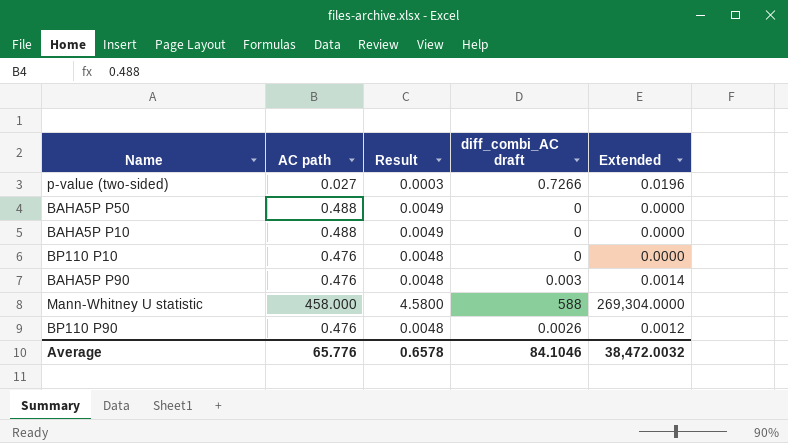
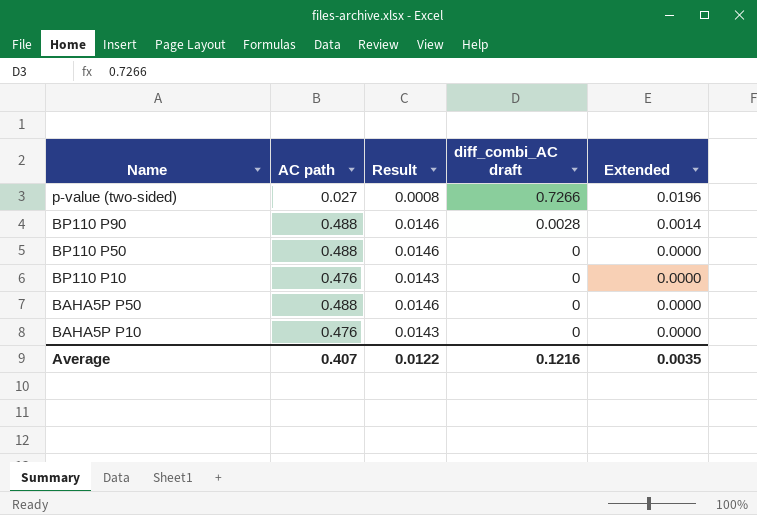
row order: none -> Name descending
column Result | formula: [AC path] * 0.01 -> [AC path] * 0.03
row BAHA5P P90: 0.476 | 0.0048 | 0.003 | 0.0014 -> none
row Mann-Whitney U statistic: 458.000 | 4.5800 | 588 | 269,304.0000 -> none
BP110 P90 | AC path: 0.476 -> 0.488
BP110 P90 | diff_combi_AC draft: 0.0026 -> 0.0028
BP110 P90 | Extended: 0.0012 -> 0.0014
row BP110 P50: none -> 0.488 | 0.0146 | 0 | 0.0000
BAHA5P P10 | AC path: 0.488 -> 0.476
Average | AC path: 65.776 -> 0.407
Average | Result: 0.6578 -> 0.0122
Average | diff_combi_AC draft: 84.1046 -> 0.1216
Average | Extended: 38,472.0032 -> 0.0035

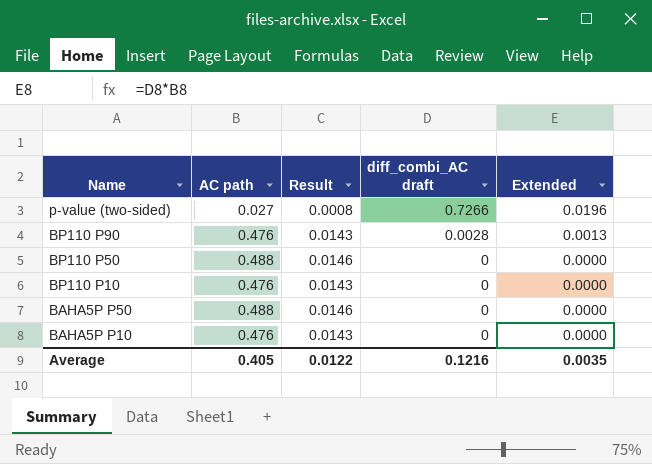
BP110 P90 | AC path: 0.488 -> 0.476
BP110 P90 | Result: 0.0146 -> 0.0143
BP110 P90 | Extended: 0.0014 -> 0.0013
Average | AC path: 0.407 -> 0.405

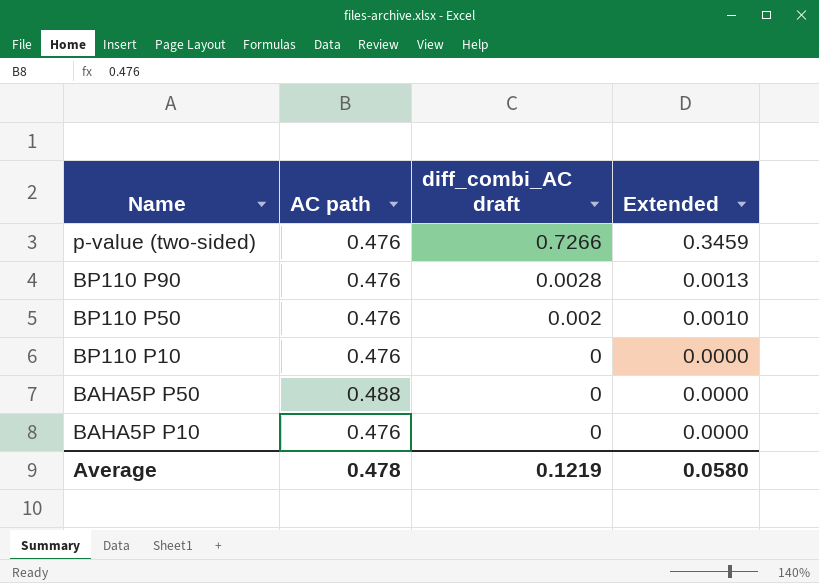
column Result | formula: [AC path] * 0.03 -> none
p-value (two-sided) | AC path: 0.027 -> 0.476
p-value (two-sided) | Extended: 0.0196 -> 0.3459
BP110 P50 | AC path: 0.488 -> 0.476
BP110 P50 | diff_combi_AC draft: 0 -> 0.002
BP110 P50 | Extended: 0.0000 -> 0.0010
Average | AC path: 0.405 -> 0.478
Average | diff_combi_AC draft: 0.1216 -> 0.1219
Average | Extended: 0.0035 -> 0.0580

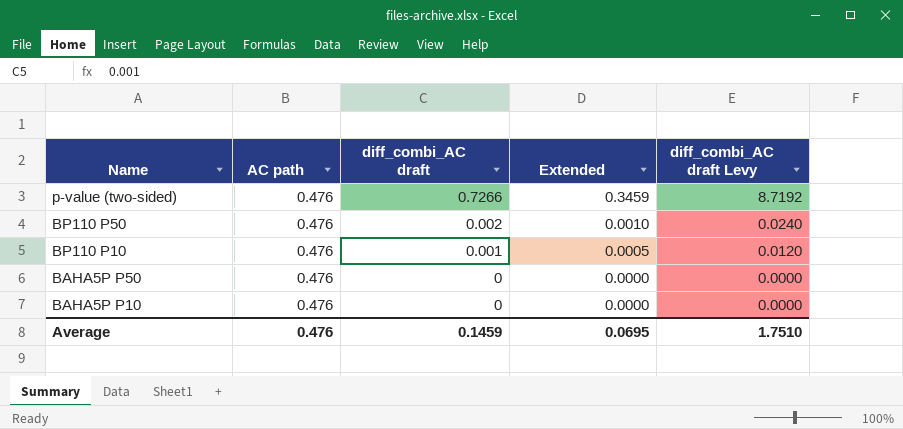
column diff_combi_AC draft Levy | formula: none -> [diff_combi_AC draft] * 12
row BP110 P90: 0.476 | 0.0028 | 0.0013 -> none
BP110 P10 | diff_combi_AC draft: 0 -> 0.001
BP110 P10 | Extended: 0.0000 -> 0.0005
BAHA5P P50 | AC path: 0.488 -> 0.476
Average | AC path: 0.478 -> 0.476
Average | diff_combi_AC draft: 0.1219 -> 0.1459
Average | Extended: 0.0580 -> 0.0695

